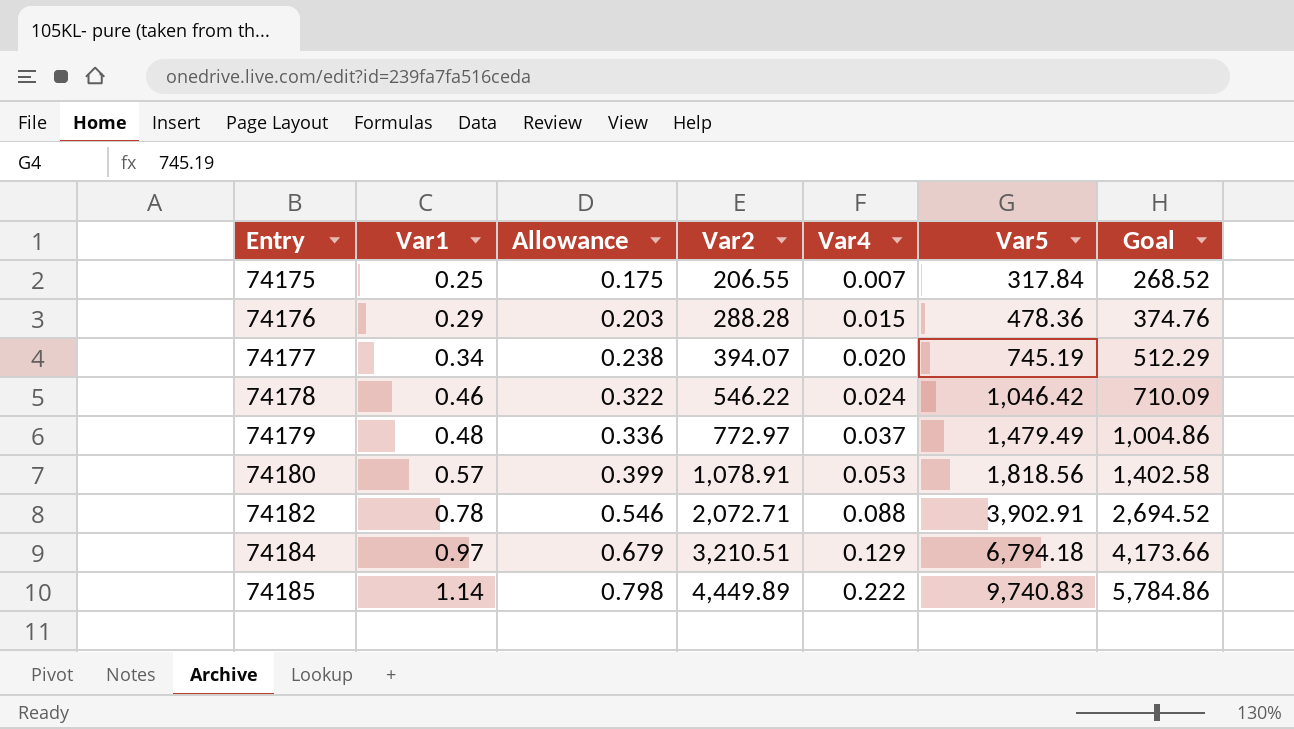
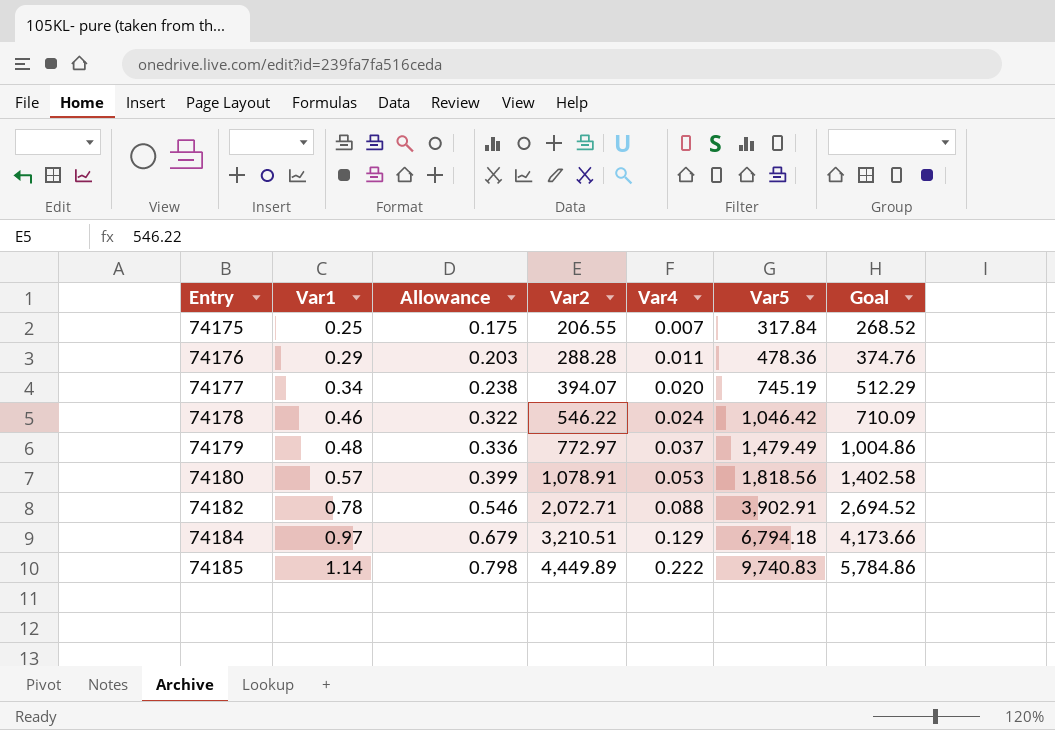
74176 | Var4: 0.015 -> 0.011

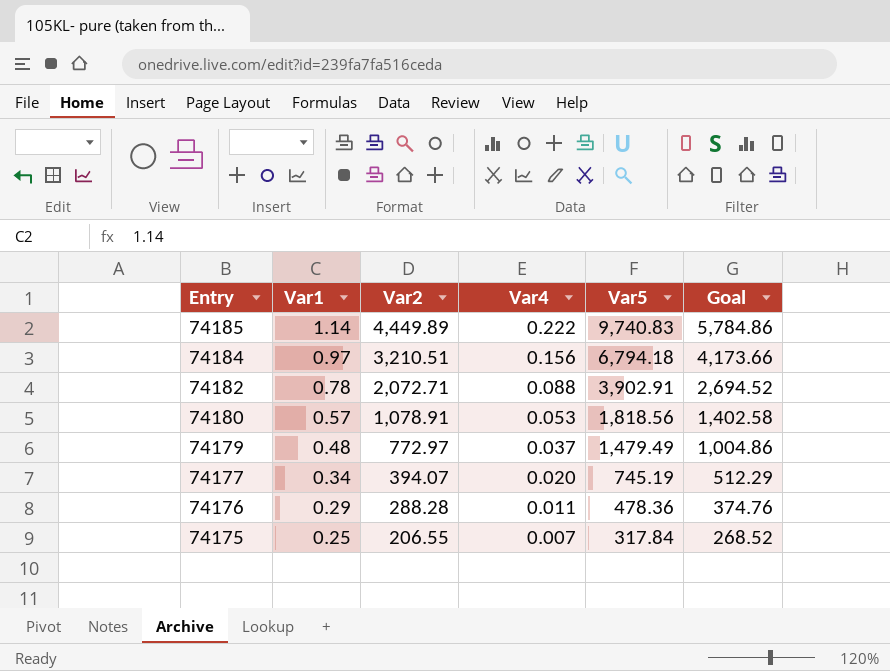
row order: Entry ascending -> Entry descending
column Allowance | formula: [Var1] * 0.7 -> none
row 74178: 0.46 | 0.322 | 546.22 | 0.024 | 1,046.42 | 710.09 -> none
74184 | Var4: 0.129 -> 0.156

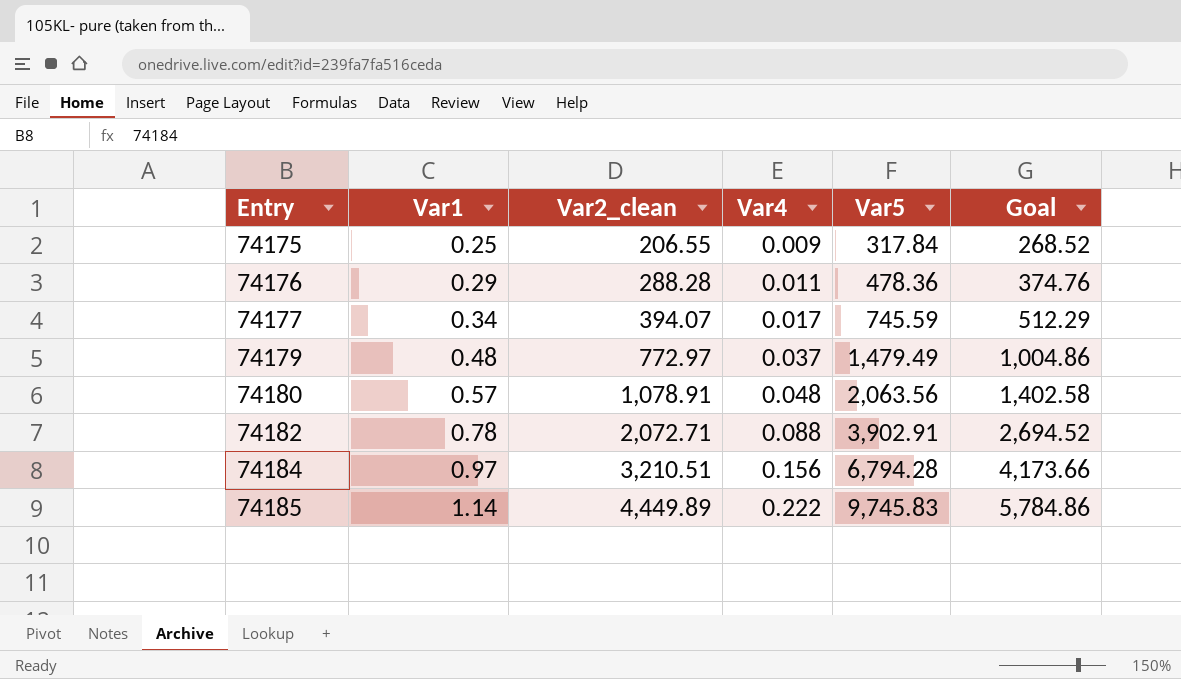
row order: Entry descending -> Entry ascending
column name: Var2 -> Var2_clean
74175 | Var4: 0.007 -> 0.009
74177 | Var4: 0.020 -> 0.017
74177 | Var5: 745.19 -> 745.59
74180 | Var4: 0.053 -> 0.048
74180 | Var5: 1,818.56 -> 2,063.56
74184 | Var5: 6,794.18 -> 6,794.28
74185 | Var5: 9,740.83 -> 9,745.83

